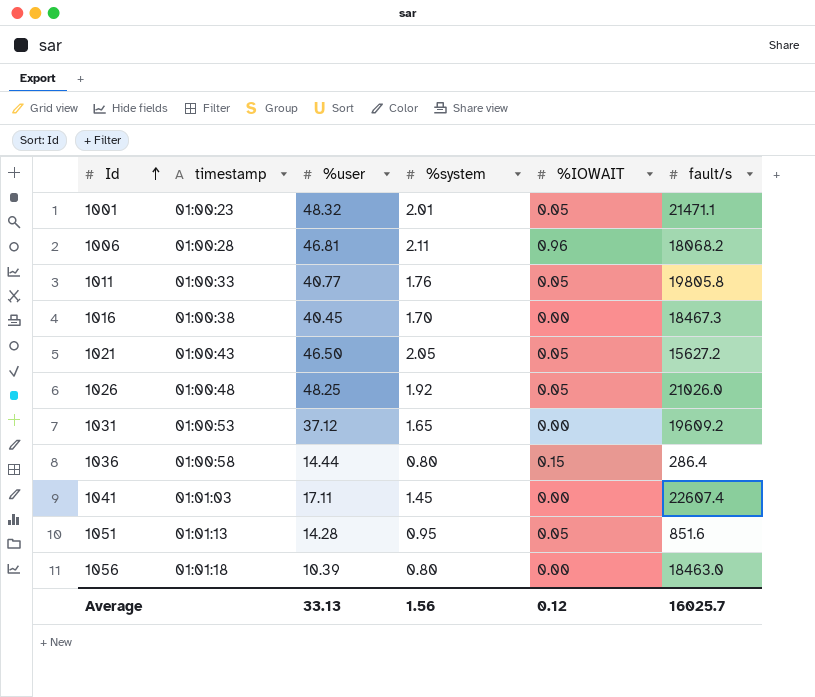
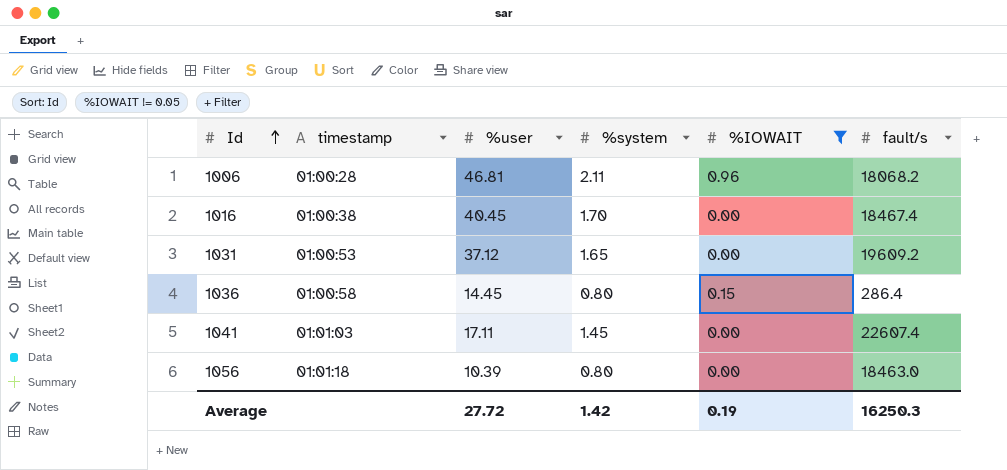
filter: none -> %IOWAIT != 0.05
1016 | fault/s: 18467.3 -> 18467.4
1036 | %user: 14.44 -> 14.45
Average | %user: 33.13 -> 27.72
Average | %system: 1.56 -> 1.42
Average | %IOWAIT: 0.12 -> 0.19
Average | fault/s: 16025.7 -> 16250.3

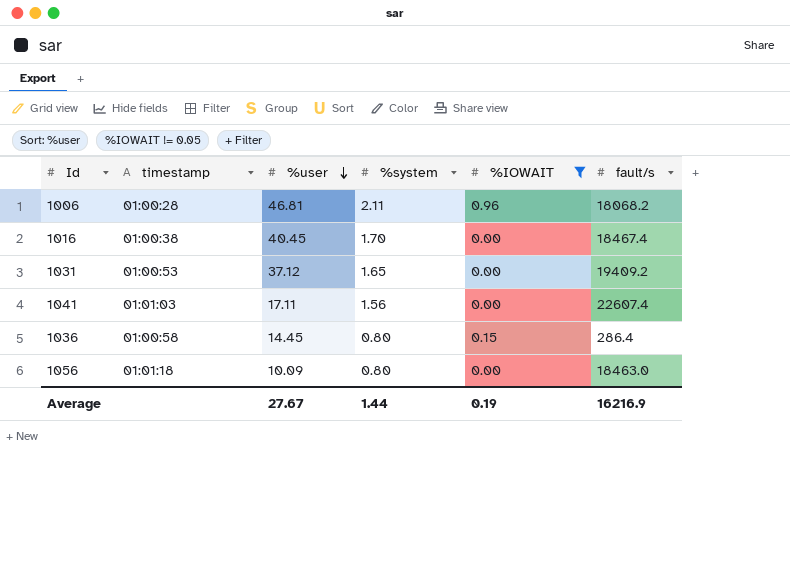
row order: Id ascending -> %user descending
1031 | fault/s: 19609.2 -> 19409.2
1041 | %system: 1.45 -> 1.56
1056 | %user: 10.39 -> 10.09
Average | %user: 27.72 -> 27.67
Average | %system: 1.42 -> 1.44
Average | fault/s: 16250.3 -> 16216.9

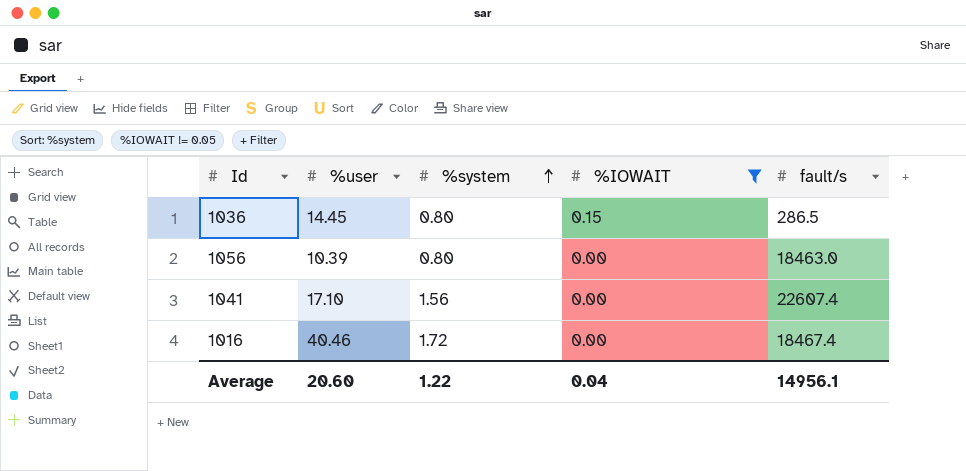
row order: %user descending -> %system ascending
column timestamp | position: 2 -> none
row 1006: 01:00:28 | 46.81 | 2.11 | 0.96 | 18068.2 -> none
row 1031: 01:00:53 | 37.12 | 1.65 | 0.00 | 19409.2 -> none
1036 | fault/s: 286.4 -> 286.5
1056 | %user: 10.09 -> 10.39
1041 | %user: 17.11 -> 17.10
1016 | %user: 40.45 -> 40.46
1016 | %system: 1.70 -> 1.72
Average | %user: 27.67 -> 20.60
Average | %system: 1.44 -> 1.22
Average | %IOWAIT: 0.19 -> 0.04
Average | fault/s: 16216.9 -> 14956.1

